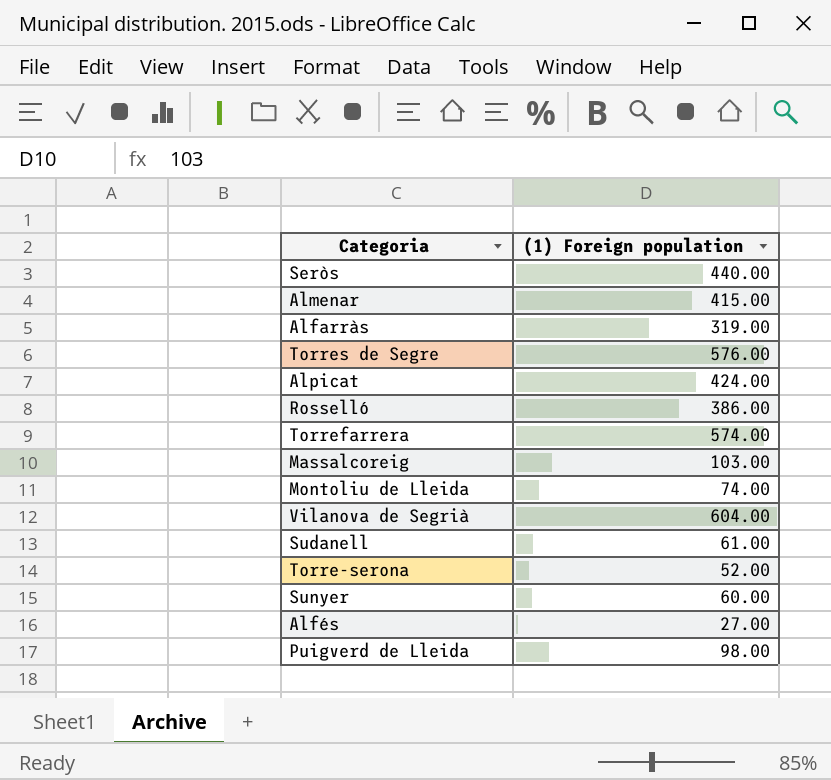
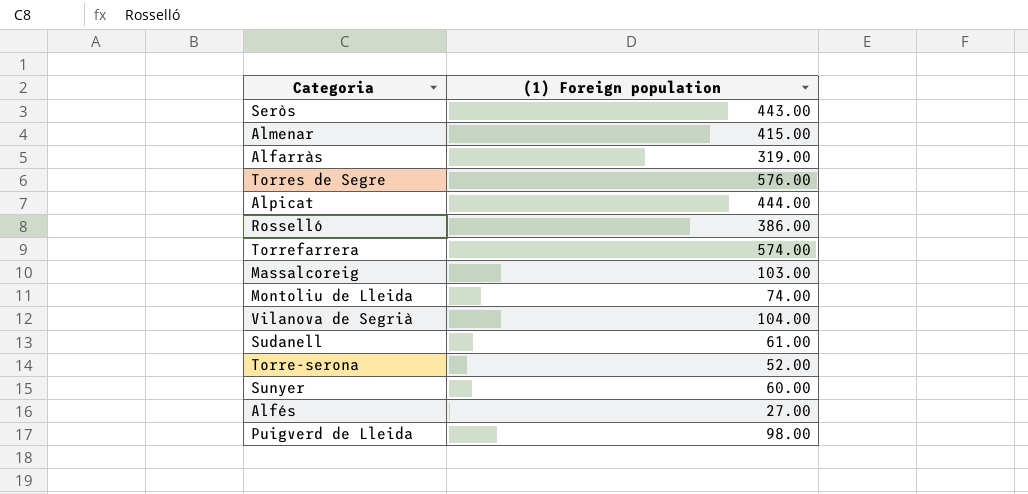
Seròs | (1) Foreign population: 440.00 -> 443.00
Alpicat | (1) Foreign population: 424.00 -> 444.00
Vilanova de Segrià | (1) Foreign population: 604.00 -> 104.00

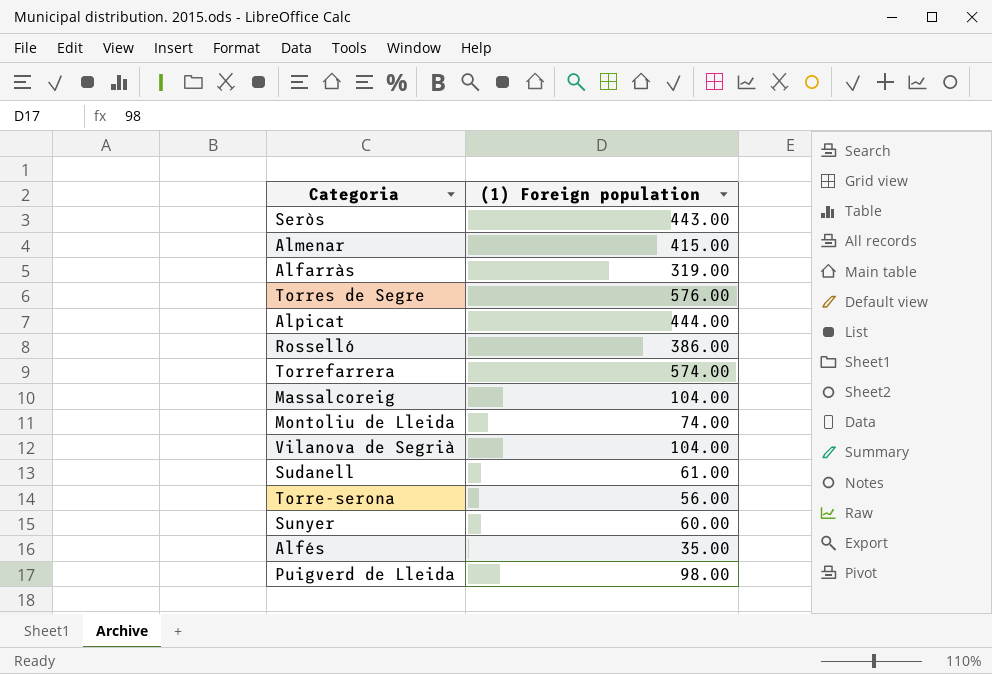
Massalcoreig | (1) Foreign population: 103.00 -> 104.00
Torre-serona | (1) Foreign population: 52.00 -> 56.00
Alfés | (1) Foreign population: 27.00 -> 35.00

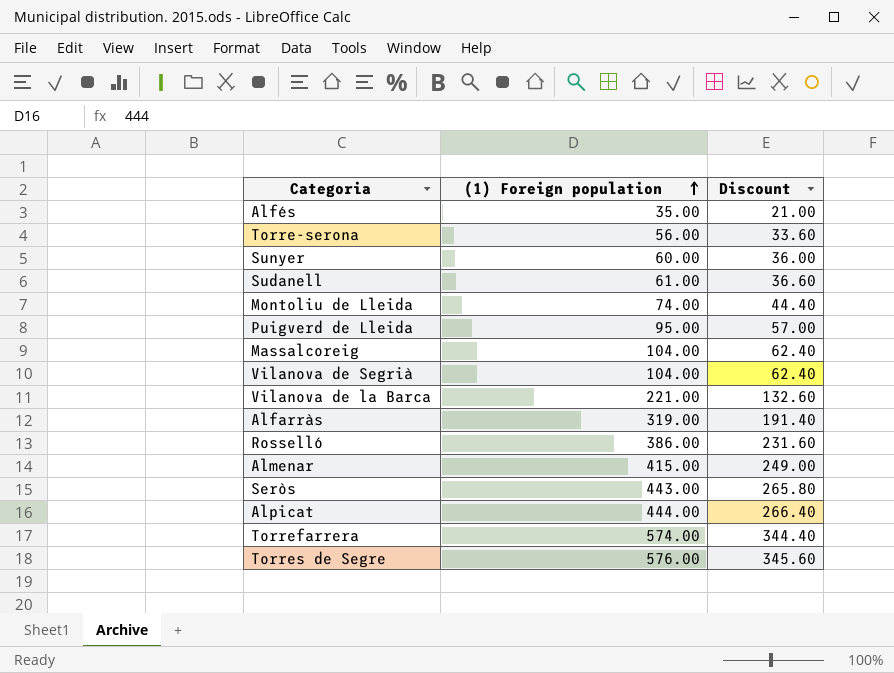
row order: none -> (1) Foreign population ascending
column Discount | formula: none -> [(1) Foreign population] * 0.6
Puigverd de Lleida | (1) Foreign population: 98.00 -> 95.00
row Vilanova de la Barca: none -> 221.00 | 132.60

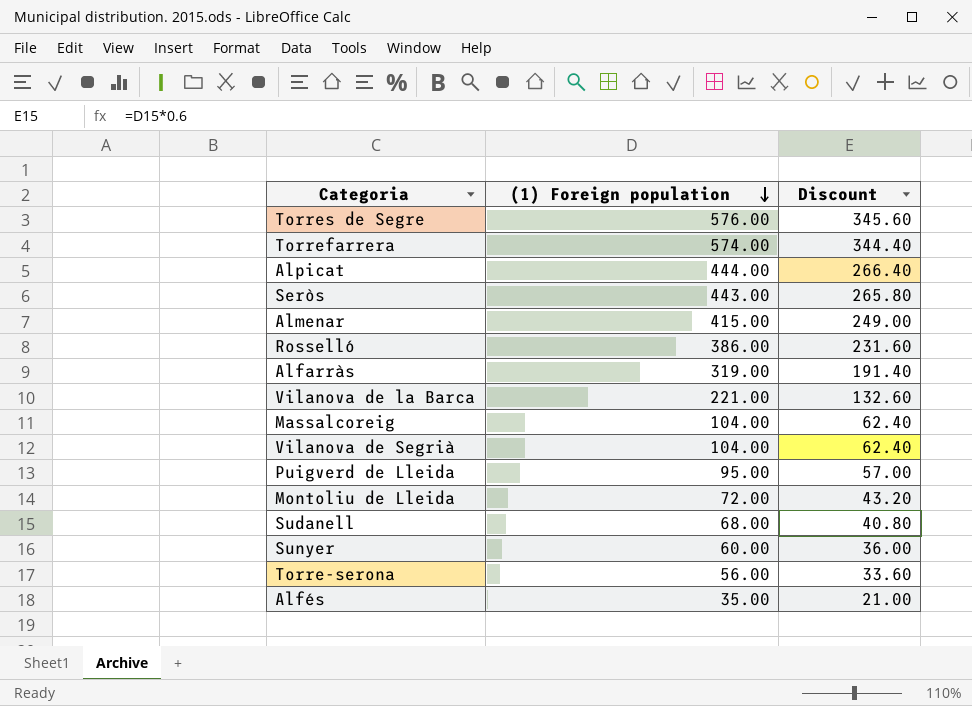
row order: (1) Foreign population ascending -> (1) Foreign population descending
Montoliu de Lleida | (1) Foreign population: 74.00 -> 72.00
Montoliu de Lleida | Discount: 44.40 -> 43.20
Sudanell | (1) Foreign population: 61.00 -> 68.00
Sudanell | Discount: 36.60 -> 40.80

